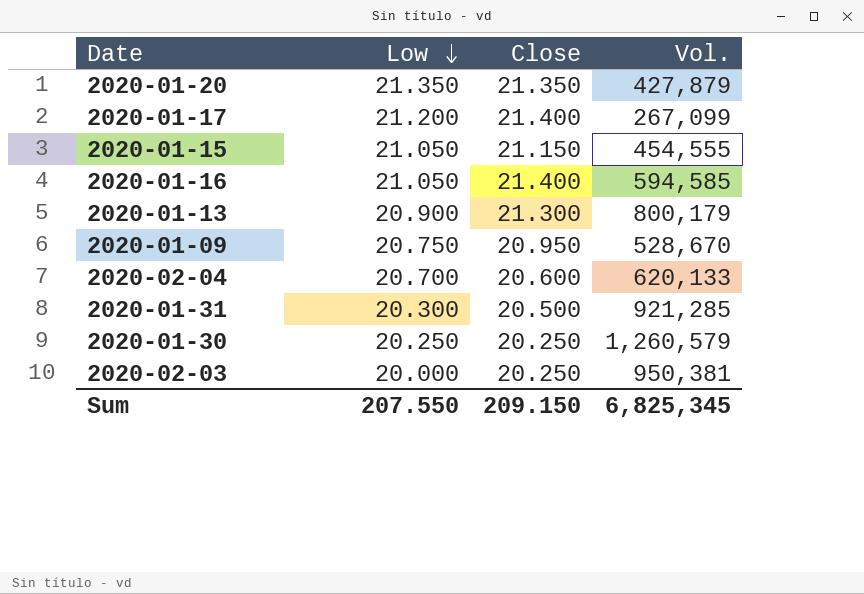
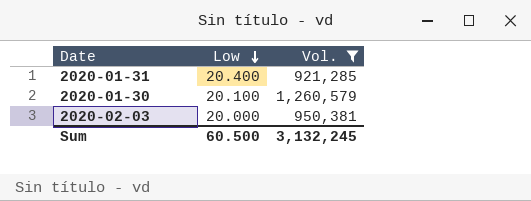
filter: none -> Vol. >= 921,285
column Close | position: 3 -> none
2020-01-31 | Low: 20.300 -> 20.400
2020-01-30 | Low: 20.250 -> 20.100
Sum | Low: 207.550 -> 60.500
Sum | Vol.: 6,825,345 -> 3,132,245

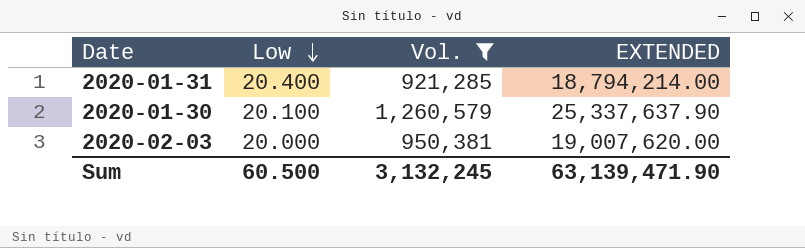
column EXTENDED | formula: none -> [Low] * [Vol.]

